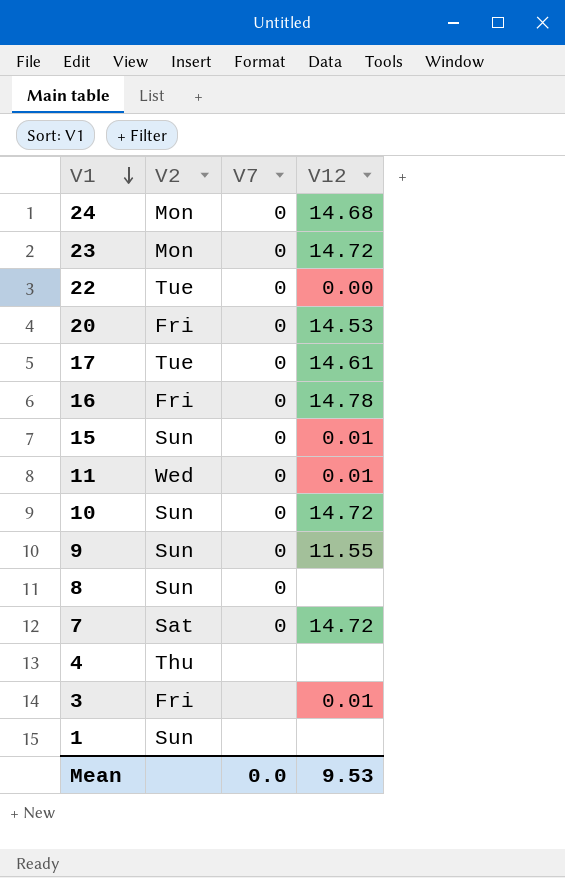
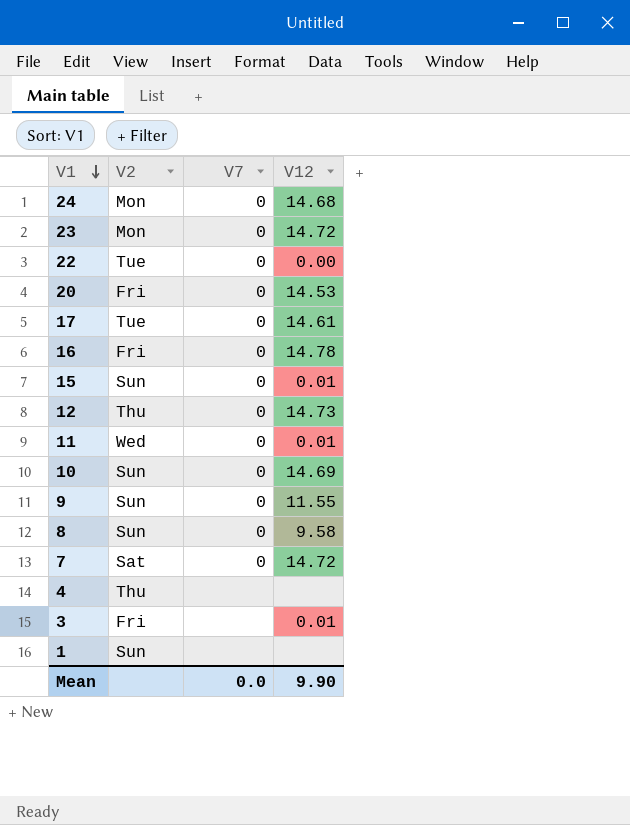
row 12: none -> Thu | 0 | 14.73
10 | V12: 14.72 -> 14.69
8 | V12: none -> 9.58
Mean | V12: 9.53 -> 9.90

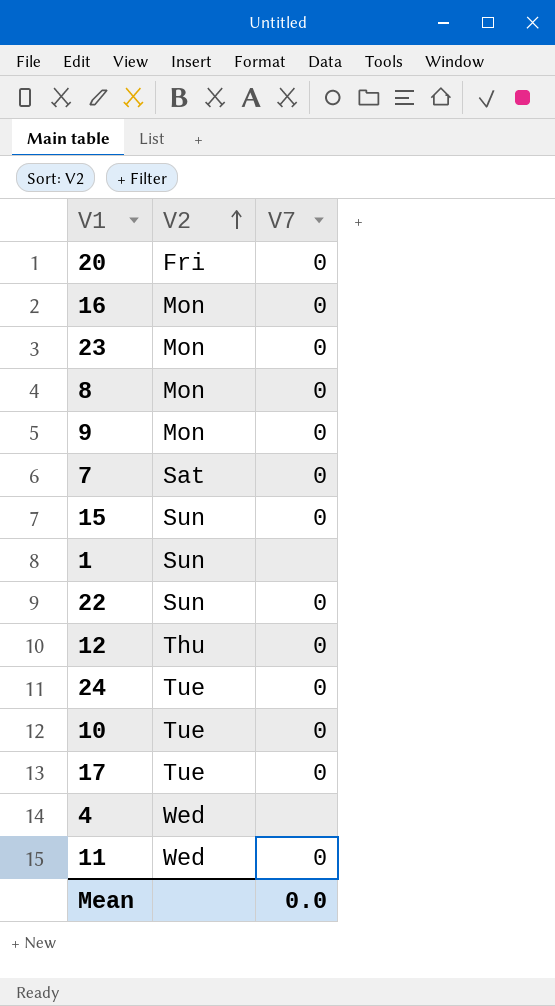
row order: V1 descending -> V2 ascending
column V12 | position: 4 -> none
row 3: Fri | none | 0.01 -> none
16 | V2: Fri -> Mon
8 | V2: Sun -> Mon
9 | V2: Sun -> Mon
22 | V2: Tue -> Sun
24 | V2: Mon -> Tue
10 | V2: Sun -> Tue
4 | V2: Thu -> Wed

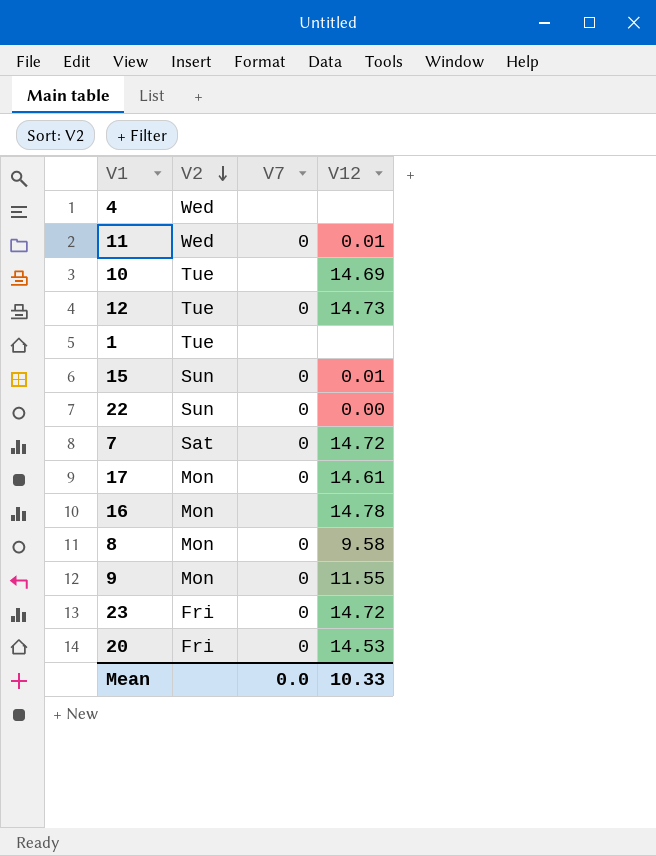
row order: V2 ascending -> V2 descending
column V12 | position: none -> 4
row 24: Tue | 0 -> none
10 | V7: 0 -> none
12 | V2: Thu -> Tue
1 | V2: Sun -> Tue
17 | V2: Tue -> Mon
16 | V7: 0 -> none
23 | V2: Mon -> Fri

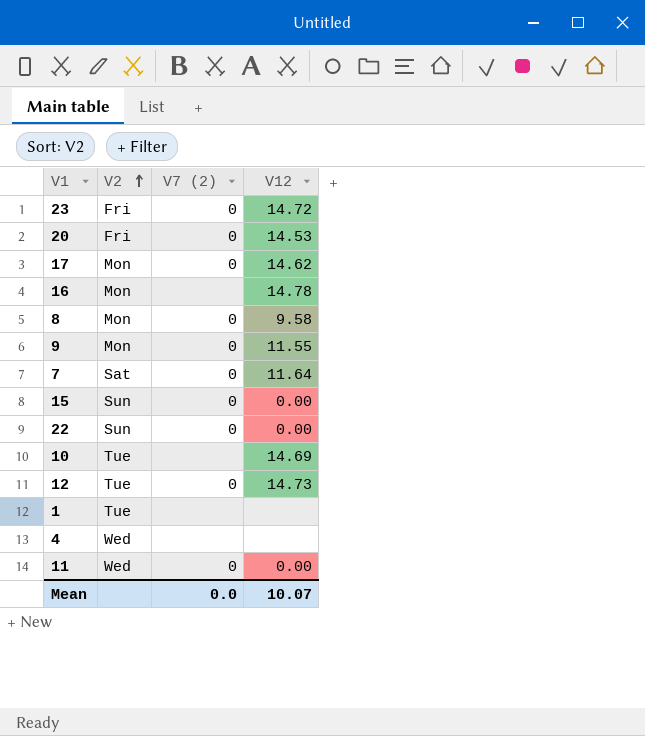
row order: V2 descending -> V2 ascending
column name: V7 -> V7 (2)
17 | V12: 14.61 -> 14.62
7 | V12: 14.72 -> 11.64
15 | V12: 0.01 -> 0.00
11 | V12: 0.01 -> 0.00
Mean | V12: 10.33 -> 10.07

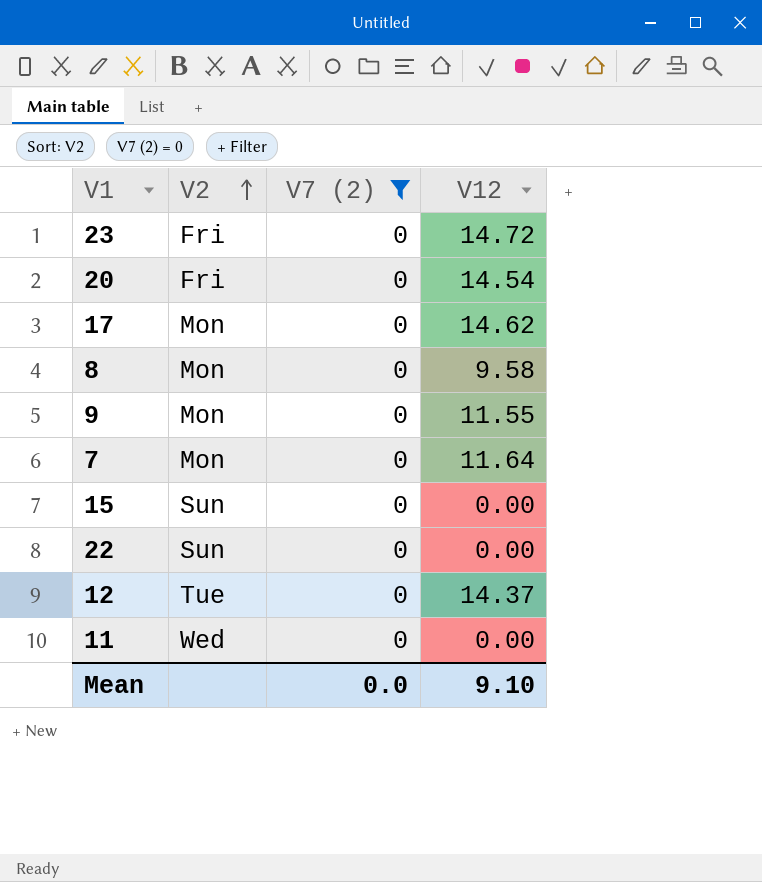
filter: none -> V7 (2) = 0
20 | V12: 14.53 -> 14.54
7 | V2: Sat -> Mon
12 | V12: 14.73 -> 14.37
Mean | V12: 10.07 -> 9.10

